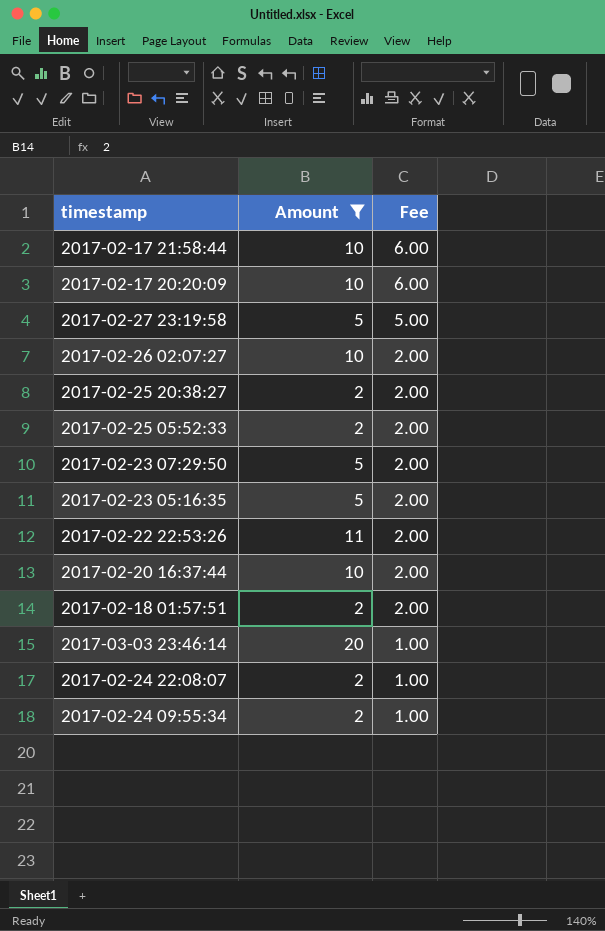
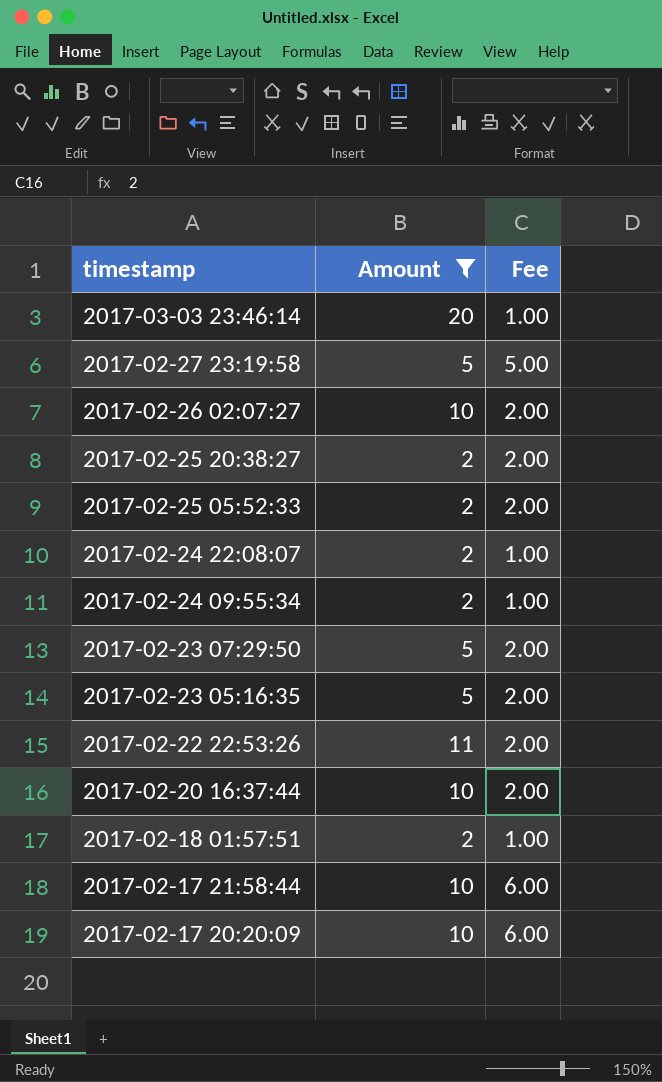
row order: Fee descending -> timestamp descending
2017-02-18 01:57:51 | Fee: 2.00 -> 1.00

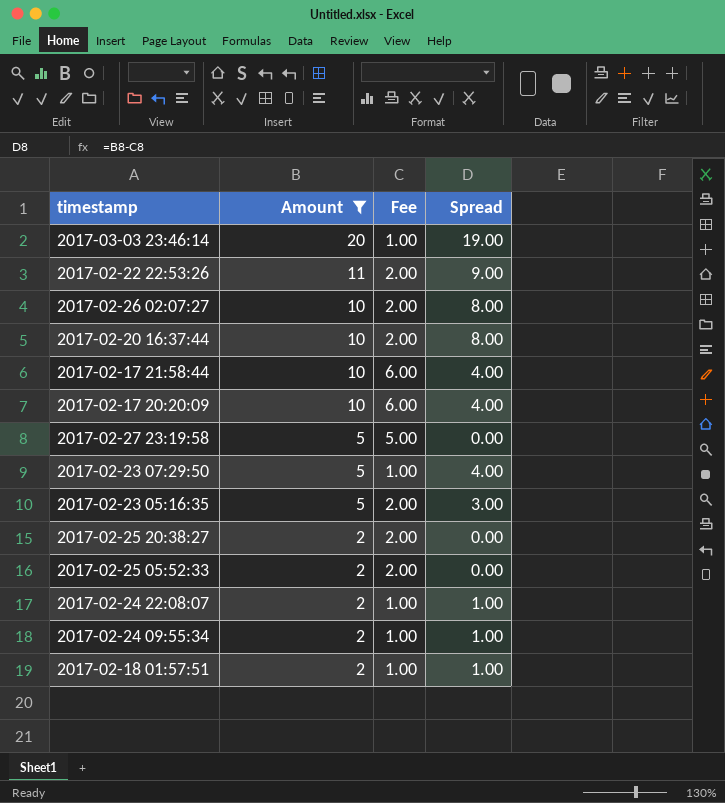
row order: timestamp descending -> Amount descending
column Spread | formula: none -> [Amount] - [Fee]
2017-02-23 07:29:50 | Fee: 2.00 -> 1.00

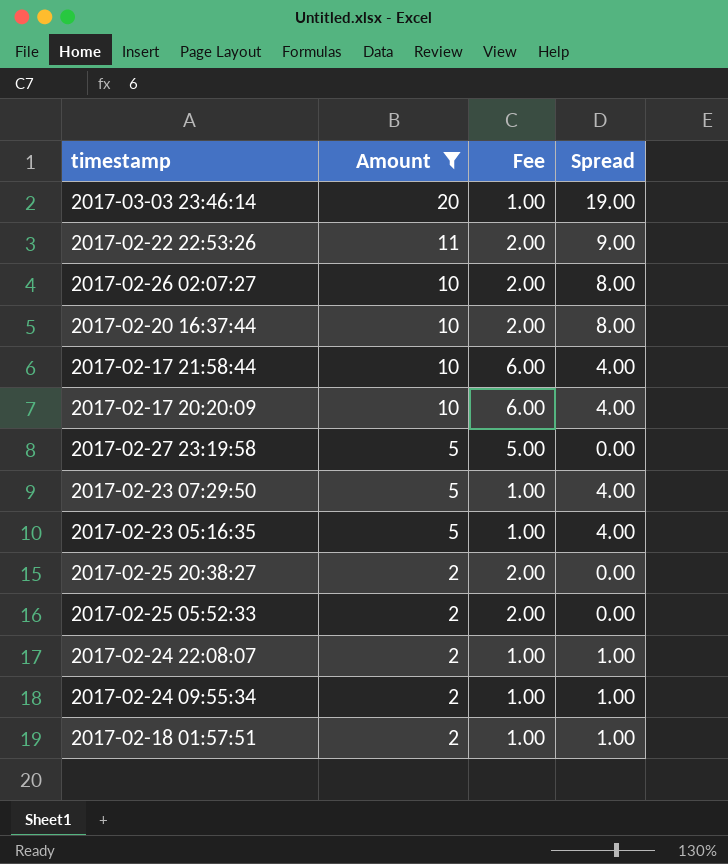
2017-02-23 05:16:35 | Fee: 2.00 -> 1.00
2017-02-23 05:16:35 | Spread: 3.00 -> 4.00

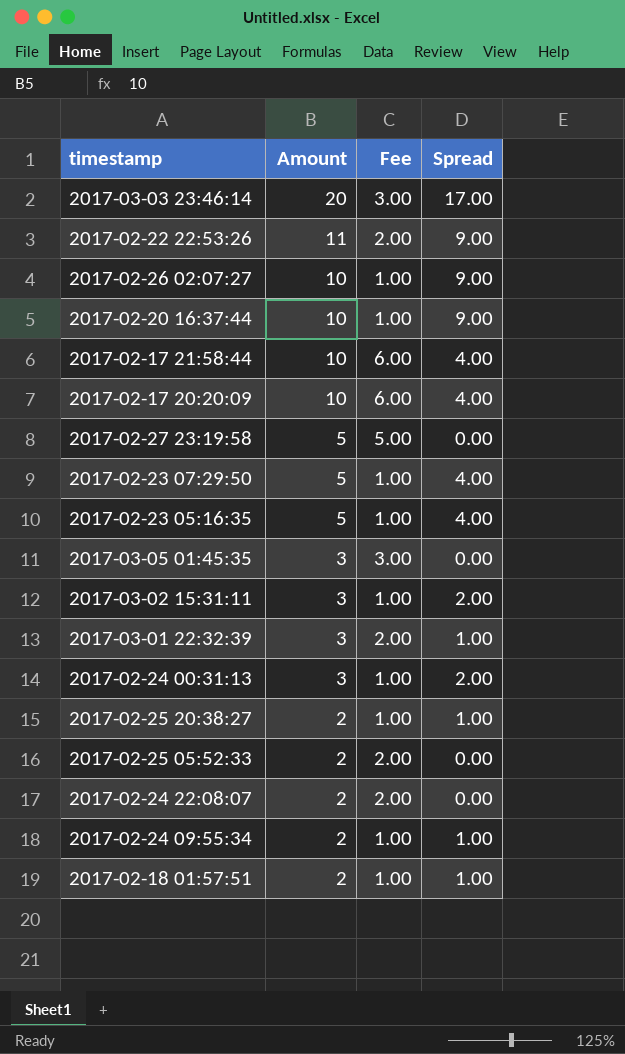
filter: Amount != 3 -> none
2017-03-03 23:46:14 | Fee: 1.00 -> 3.00
2017-03-03 23:46:14 | Spread: 19.00 -> 17.00
2017-02-26 02:07:27 | Fee: 2.00 -> 1.00
2017-02-26 02:07:27 | Spread: 8.00 -> 9.00
2017-02-20 16:37:44 | Fee: 2.00 -> 1.00
2017-02-20 16:37:44 | Spread: 8.00 -> 9.00
2017-02-25 20:38:27 | Fee: 2.00 -> 1.00
2017-02-25 20:38:27 | Spread: 0.00 -> 1.00
2017-02-24 22:08:07 | Fee: 1.00 -> 2.00
2017-02-24 22:08:07 | Spread: 1.00 -> 0.00

